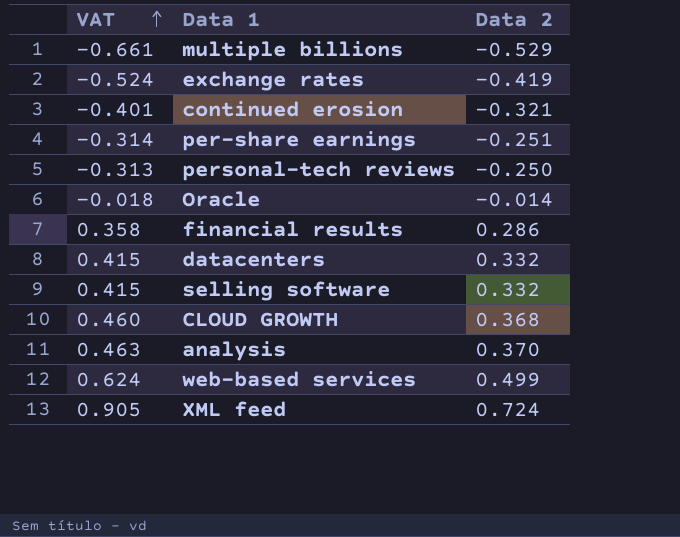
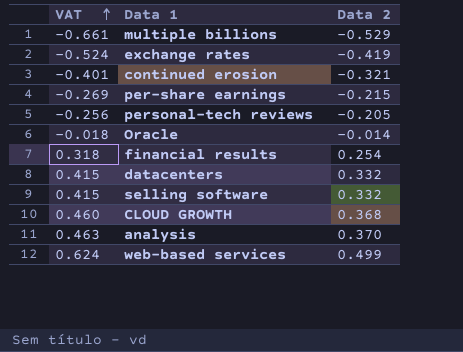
row XML feed: 0.905 | 0.724 -> none
per-share earnings | VAT: -0.314 -> -0.269
per-share earnings | Data 2: -0.251 -> -0.215
personal-tech reviews | VAT: -0.313 -> -0.256
personal-tech reviews | Data 2: -0.250 -> -0.205
financial results | VAT: 0.358 -> 0.318
financial results | Data 2: 0.286 -> 0.254

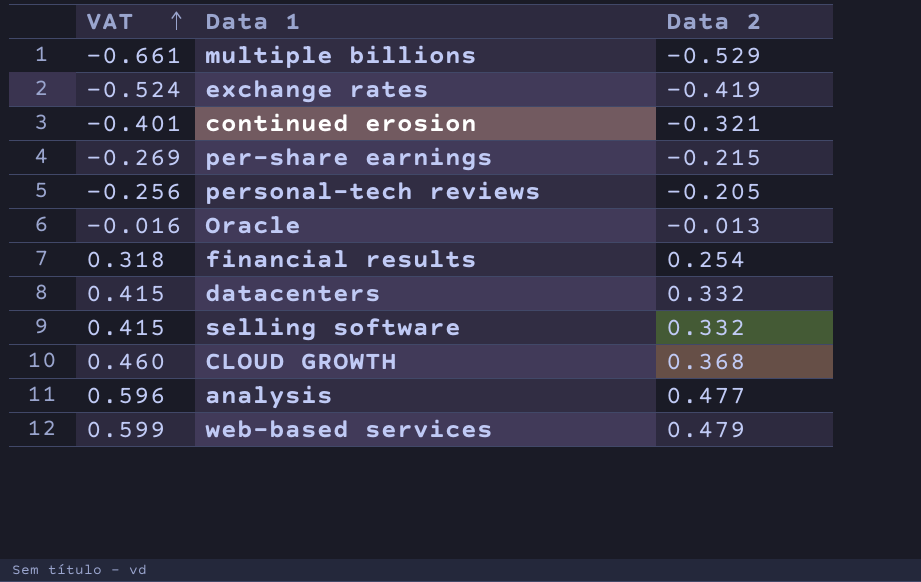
Oracle | VAT: -0.018 -> -0.016
Oracle | Data 2: -0.014 -> -0.013
analysis | VAT: 0.463 -> 0.596
analysis | Data 2: 0.370 -> 0.477
web-based services | VAT: 0.624 -> 0.599
web-based services | Data 2: 0.499 -> 0.479

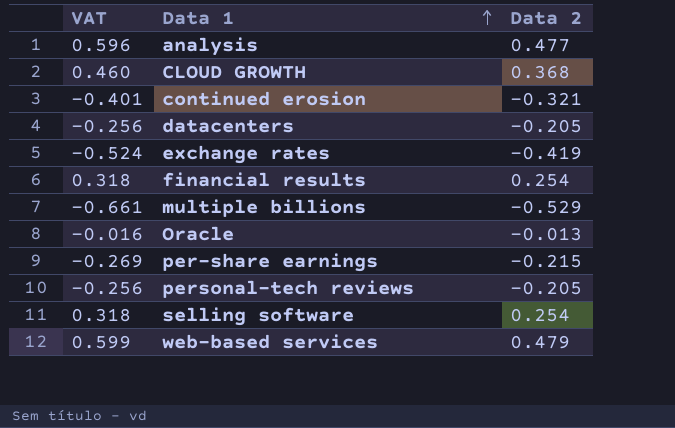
row order: VAT ascending -> Data 1 ascending
datacenters | VAT: 0.415 -> -0.256
datacenters | Data 2: 0.332 -> -0.205
selling software | VAT: 0.415 -> 0.318
selling software | Data 2: 0.332 -> 0.254

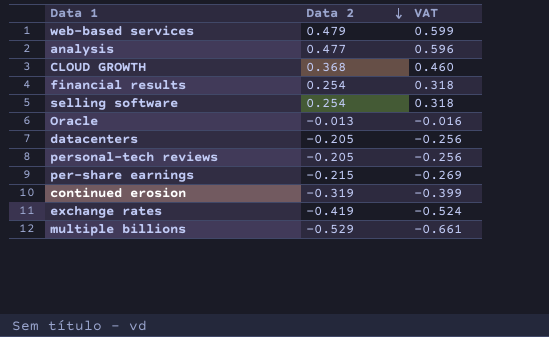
row order: Data 1 ascending -> Data 2 descending
column VAT | position: 1 -> 3
continued erosion | Data 2: -0.321 -> -0.319
continued erosion | VAT: -0.401 -> -0.399

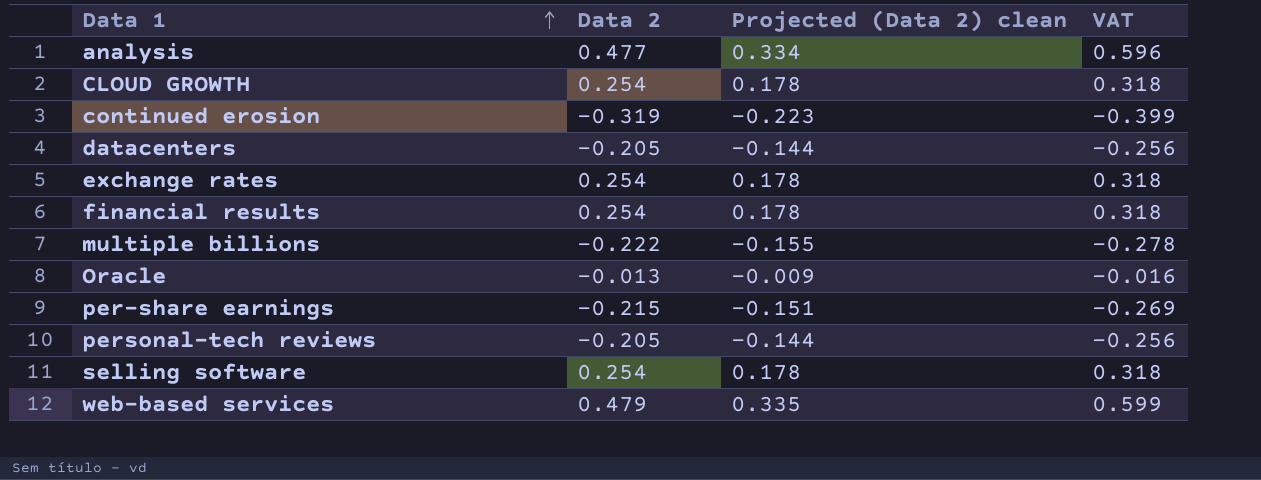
row order: Data 2 descending -> Data 1 ascending
column Projected (Data 2) clean | formula: none -> [Data 2] * 0.7
CLOUD GROWTH | Data 2: 0.368 -> 0.254
CLOUD GROWTH | VAT: 0.460 -> 0.318
exchange rates | Data 2: -0.419 -> 0.254
exchange rates | VAT: -0.524 -> 0.318
multiple billions | Data 2: -0.529 -> -0.222
multiple billions | VAT: -0.661 -> -0.278

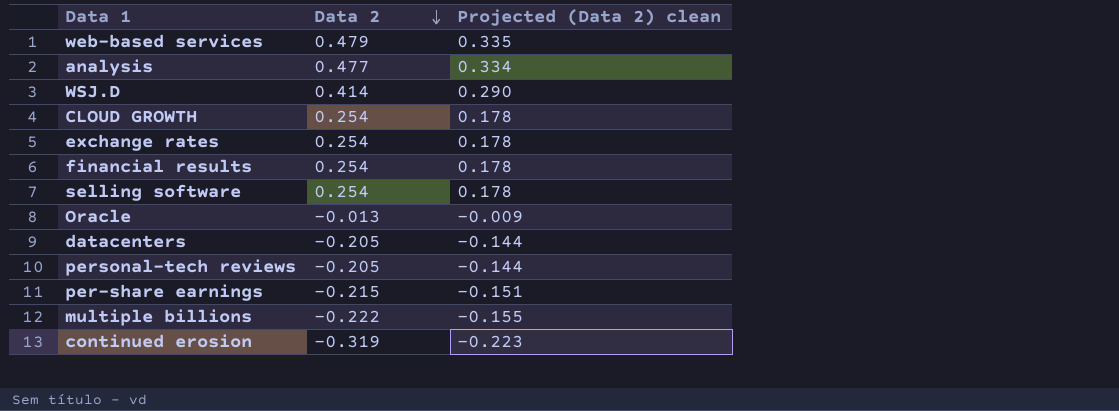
row order: Data 1 ascending -> Data 2 descending
column VAT | formula: [Data 2] * 1.25 -> none
row WSJ.D: none -> 0.414 | 0.290

